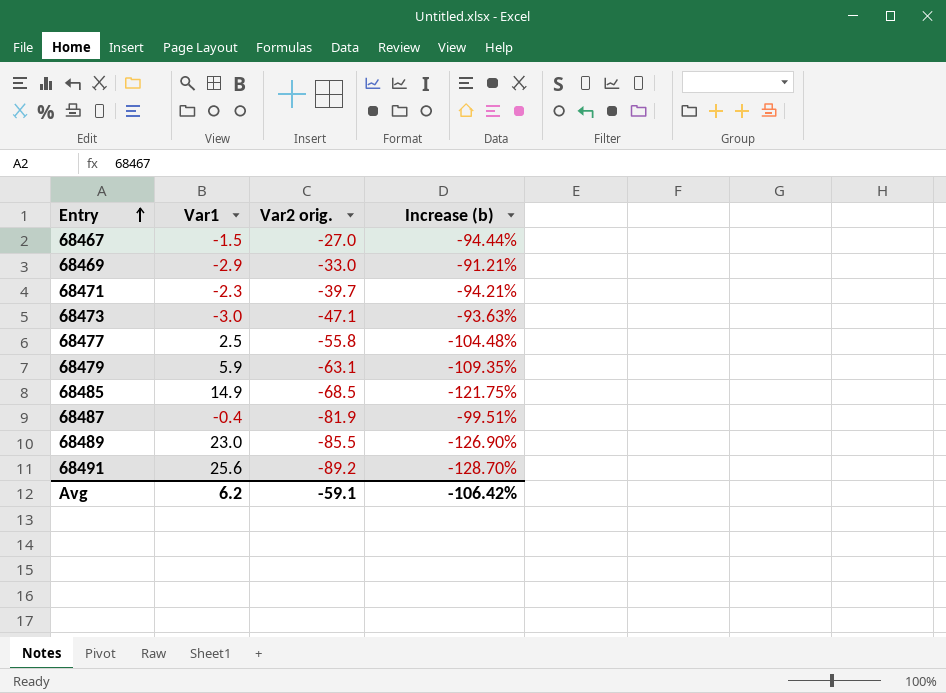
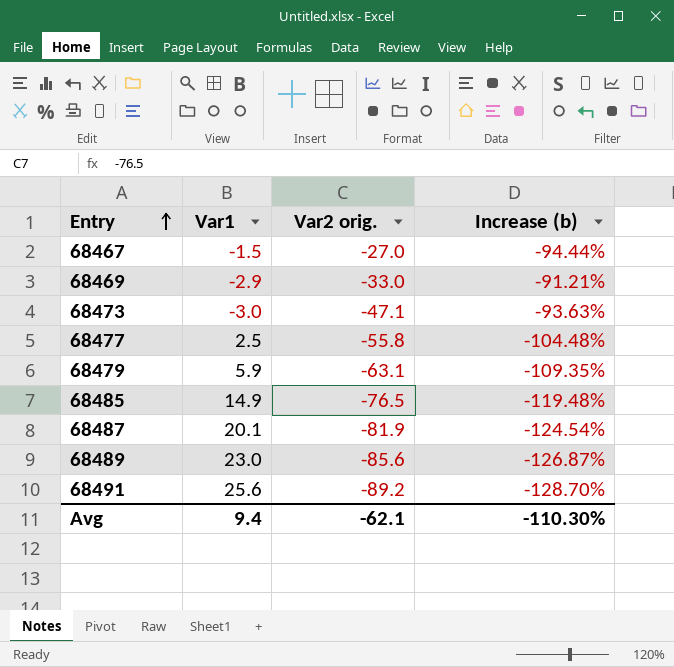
row 68471: -2.3 | -39.7 | -94.21% -> none
68485 | Var2 orig.: -68.5 -> -76.5
68485 | Increase (b): -121.75% -> -119.48%
68487 | Var1: -0.4 -> 20.1
68487 | Increase (b): -99.51% -> -124.54%
68489 | Var2 orig.: -85.5 -> -85.6
68489 | Increase (b): -126.90% -> -126.87%
Avg | Var1: 6.2 -> 9.4
Avg | Var2 orig.: -59.1 -> -62.1
Avg | Increase (b): -106.42% -> -110.30%

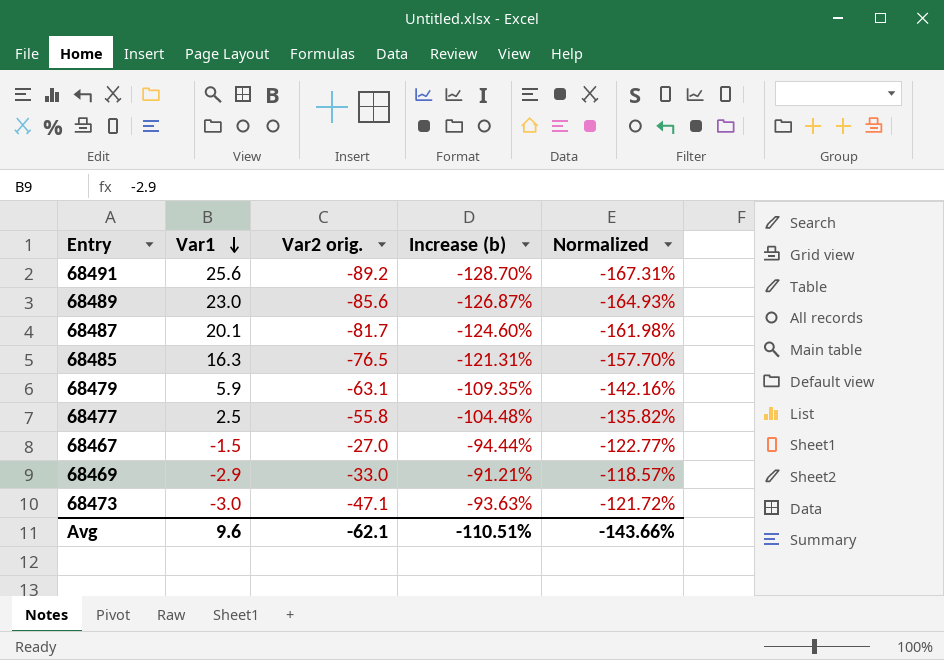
row order: Entry ascending -> Var1 descending
column Normalized | formula: none -> [Increase (b)] * 1.3
68487 | Var2 orig.: -81.9 -> -81.7
68487 | Increase (b): -124.54% -> -124.60%
68485 | Var1: 14.9 -> 16.3
68485 | Increase (b): -119.48% -> -121.31%
Avg | Var1: 9.4 -> 9.6
Avg | Increase (b): -110.30% -> -110.51%

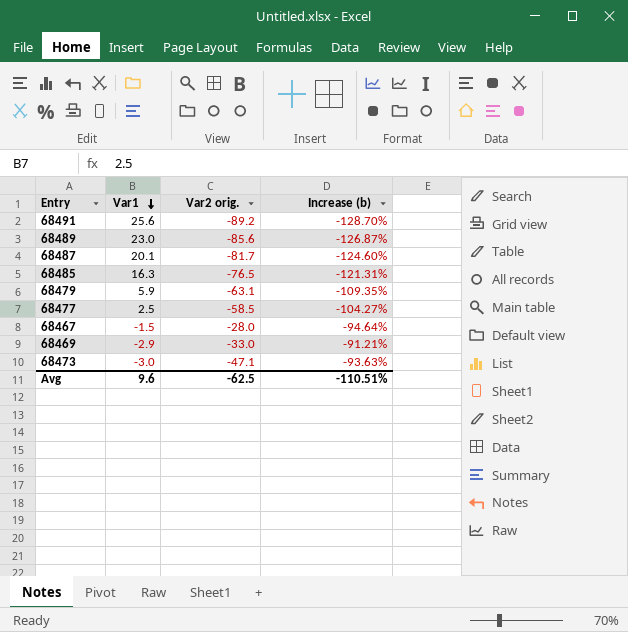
column Normalized | formula: [Increase (b)] * 1.3 -> none
68477 | Var2 orig.: -55.8 -> -58.5
68477 | Increase (b): -104.48% -> -104.27%
68467 | Var2 orig.: -27.0 -> -28.0
68467 | Increase (b): -94.44% -> -94.64%
Avg | Var2 orig.: -62.1 -> -62.5

